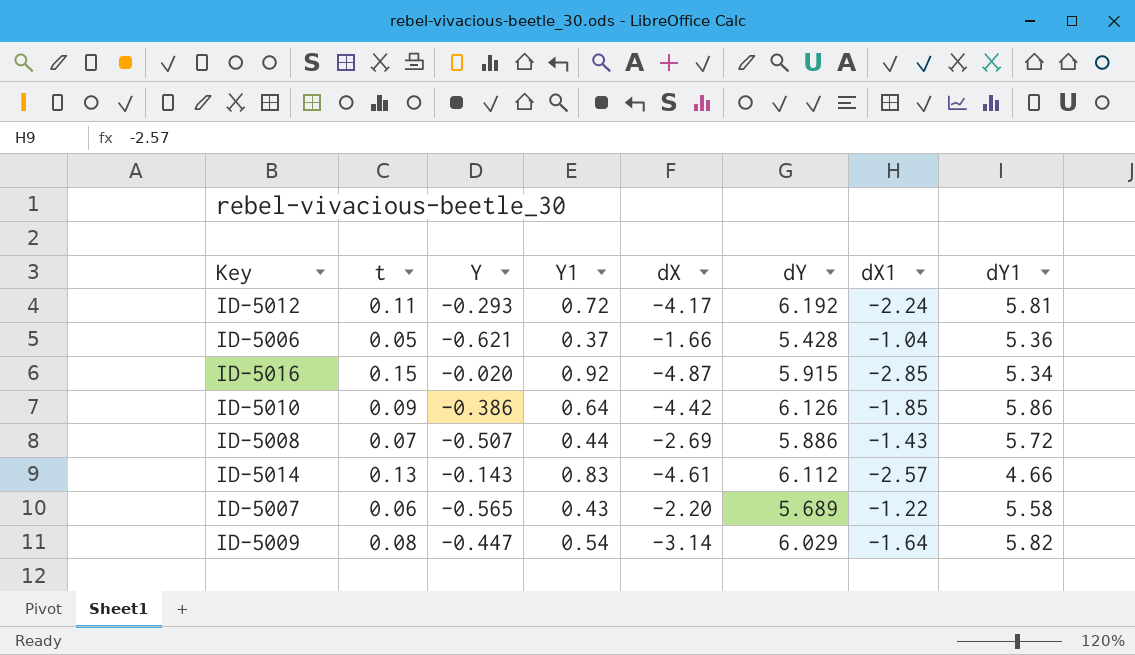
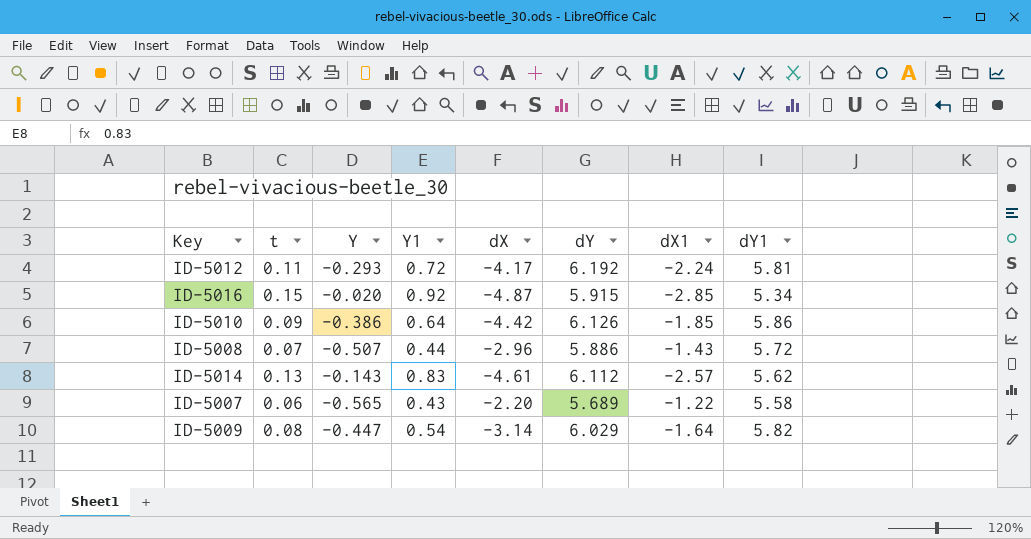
row ID-5006: 0.05 | -0.621 | 0.37 | -1.66 | 5.428 | -1.04 | 5.36 -> none
ID-5008 | dX: -2.69 -> -2.96
ID-5014 | dY1: 4.66 -> 5.62

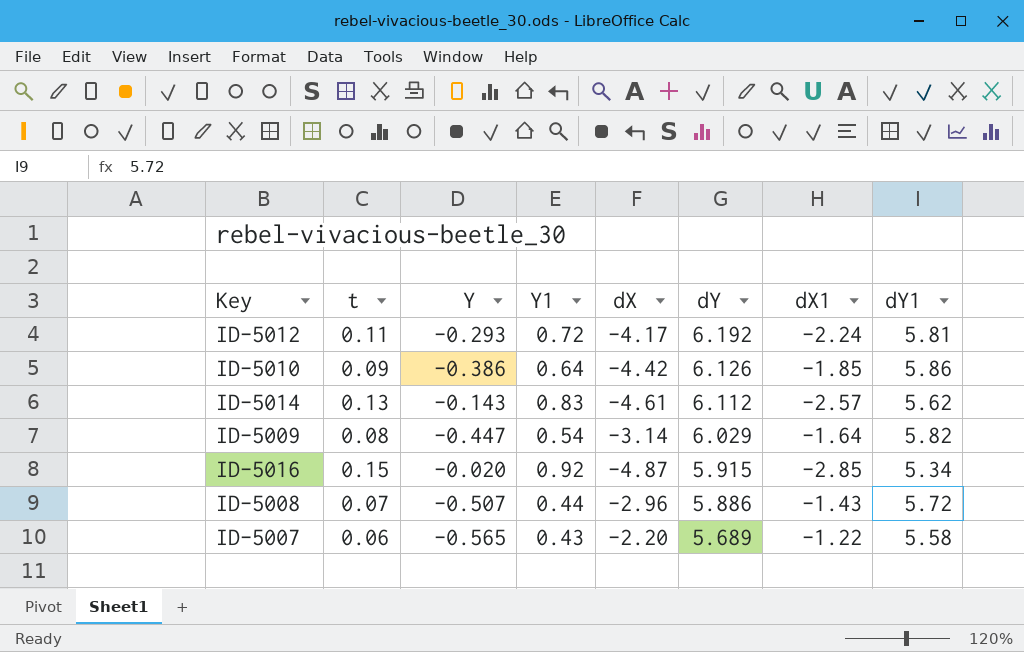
row order: none -> dY descending

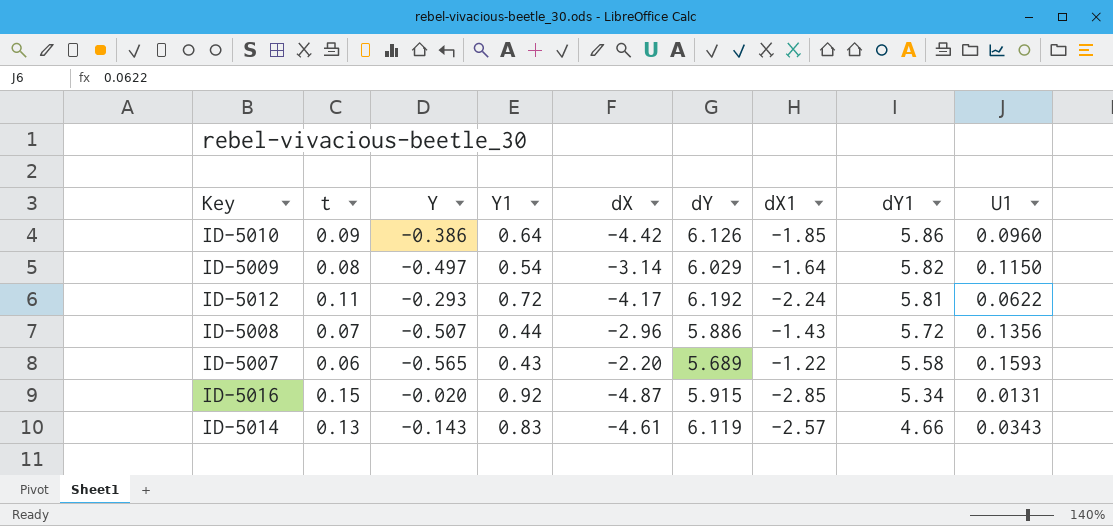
row order: dY descending -> dY1 descending
column U1 | position: none -> 9
ID-5009 | Y: -0.447 -> -0.497
ID-5014 | dY: 6.112 -> 6.119
ID-5014 | dY1: 5.62 -> 4.66

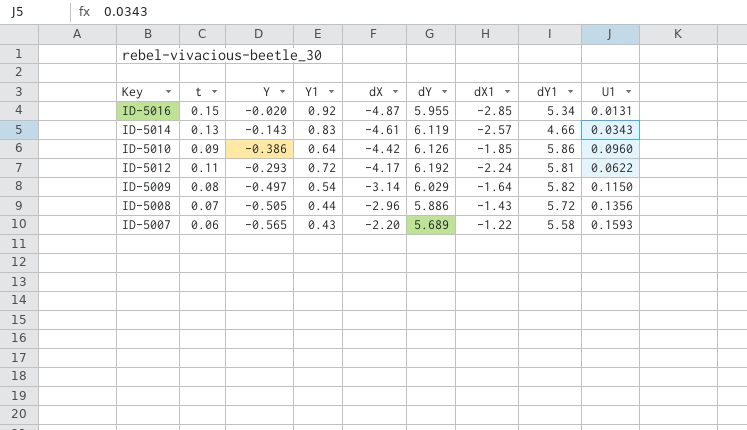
row order: dY1 descending -> dX ascending
ID-5016 | dY: 5.915 -> 5.955
ID-5008 | Y: -0.507 -> -0.505

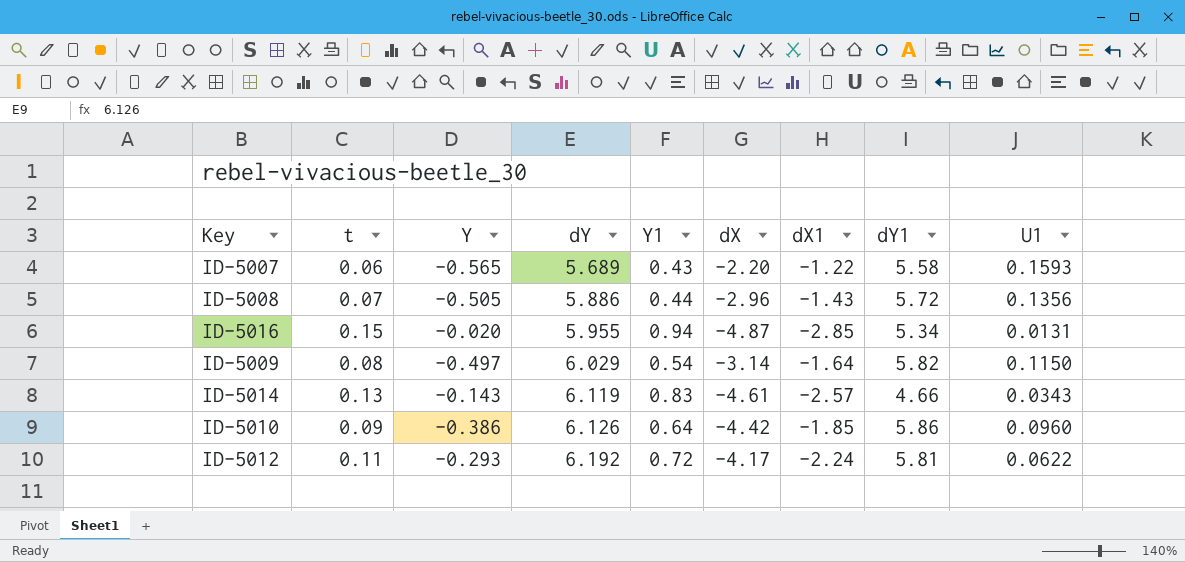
row order: dX ascending -> dY ascending
column dY | position: 6 -> 4
ID-5016 | Y1: 0.92 -> 0.94

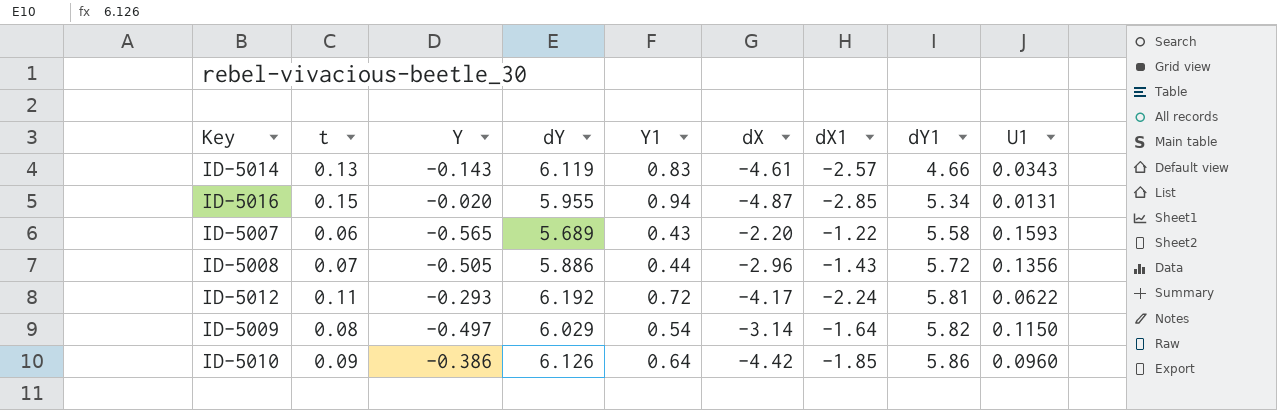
row order: dY ascending -> dY1 ascending

